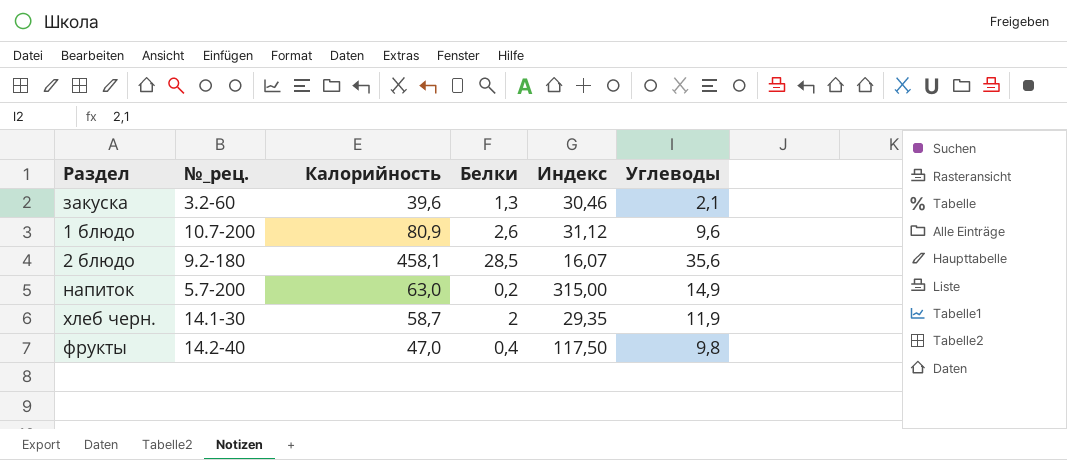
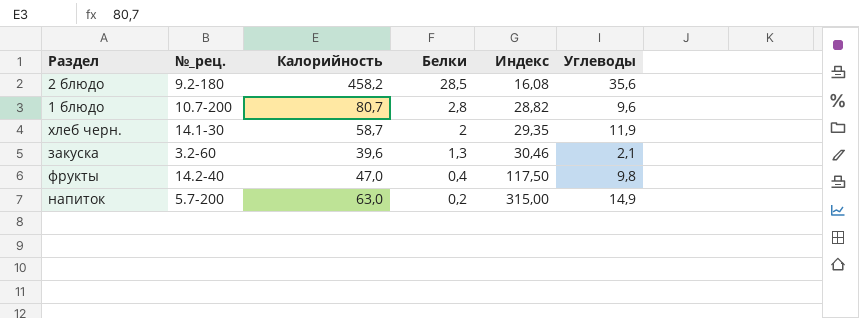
row order: none -> Белки descending
2 блюдо | Калорийность: 458,1 -> 458,2
2 блюдо | Индекс: 16,07 -> 16,08
1 блюдо | Калорийность: 80,9 -> 80,7
1 блюдо | Белки: 2,6 -> 2,8
1 блюдо | Индекс: 31,12 -> 28,82

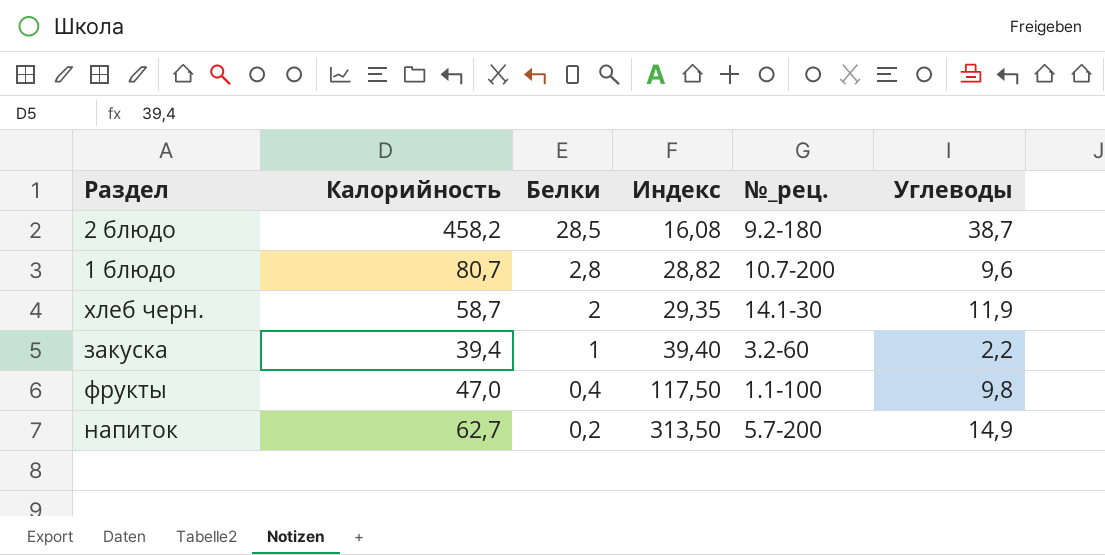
column №_рец. | position: 2 -> 5
2 блюдо | Углеводы: 35,6 -> 38,7
закуска | Калорийность: 39,6 -> 39,4
закуска | Белки: 1,3 -> 1
закуска | Индекс: 30,46 -> 39,40
закуска | Углеводы: 2,1 -> 2,2
фрукты | №_рец.: 14.2-40 -> 1.1-100
напиток | Калорийность: 63,0 -> 62,7
напиток | Индекс: 315,00 -> 313,50

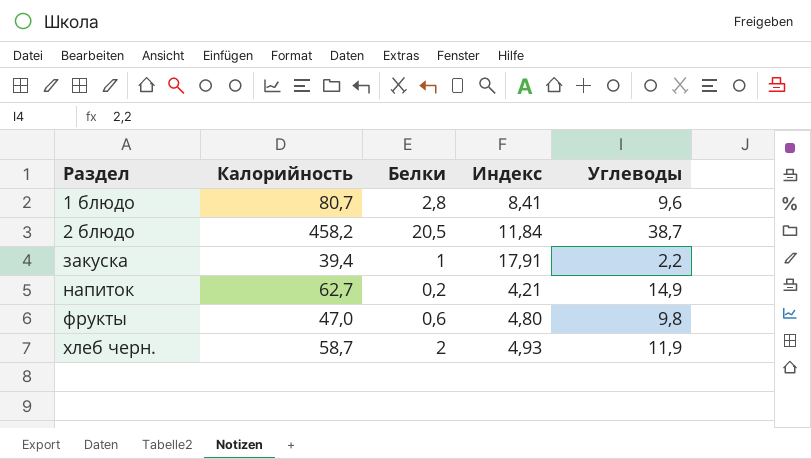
row order: Белки descending -> Раздел ascending
column №_рец. | position: 5 -> none
column Индекс | formula: [Калорийность] / [Белки] -> [Калорийность] / [Углеводы]
2 блюдо | Белки: 28,5 -> 20,5
фрукты | Белки: 0,4 -> 0,6

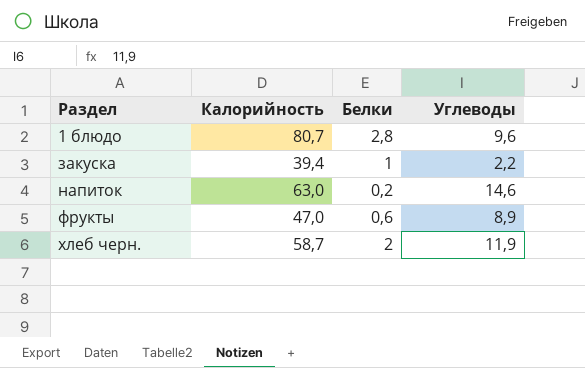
column Индекс | formula: [Калорийность] / [Углеводы] -> none
row 2 блюдо: 458,2 | 20,5 | 11,84 | 38,7 -> none
напиток | Калорийность: 62,7 -> 63,0
напиток | Углеводы: 14,9 -> 14,6
фрукты | Углеводы: 9,8 -> 8,9

